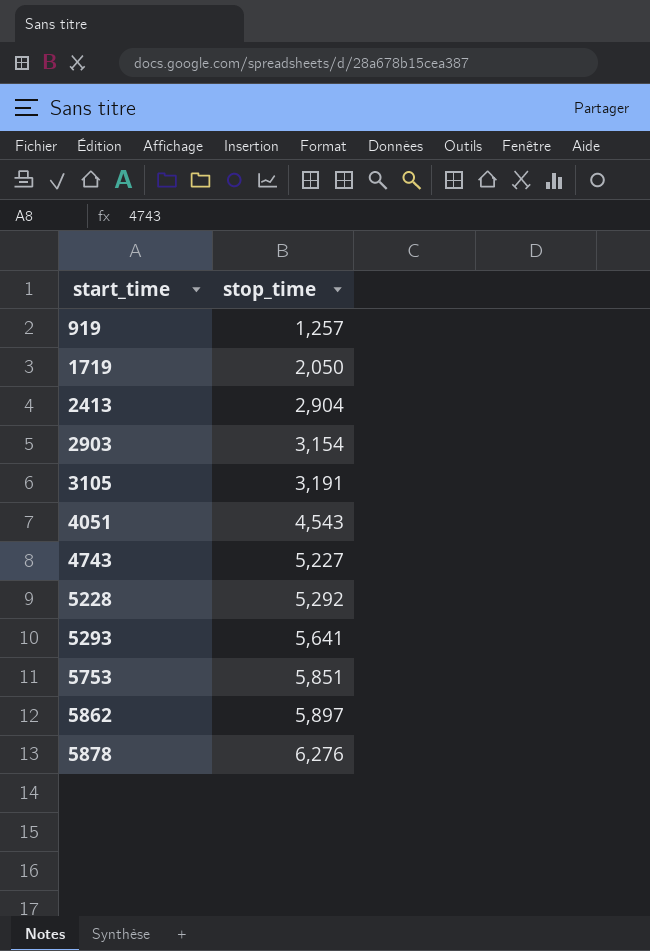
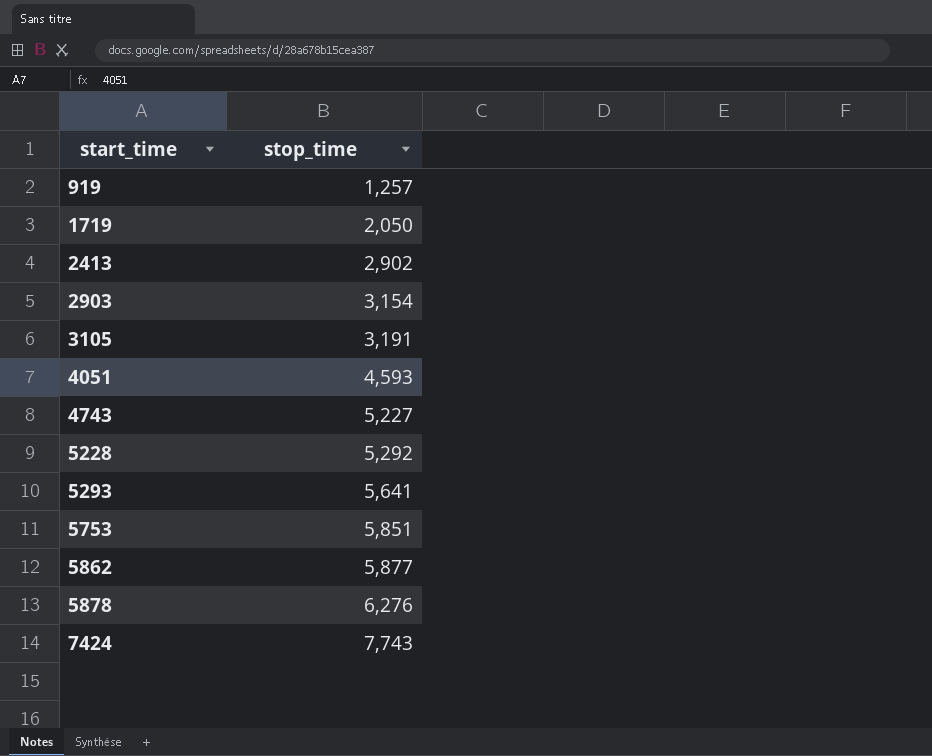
2413 | stop_time: 2,904 -> 2,902
4051 | stop_time: 4,543 -> 4,593
5862 | stop_time: 5,897 -> 5,877
row 7424: none -> 7,743

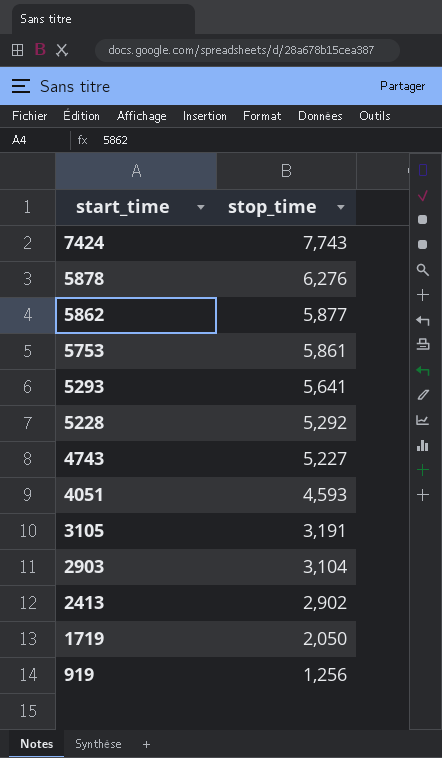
row order: start_time ascending -> start_time descending
5753 | stop_time: 5,851 -> 5,861
2903 | stop_time: 3,154 -> 3,104
919 | stop_time: 1,257 -> 1,256

